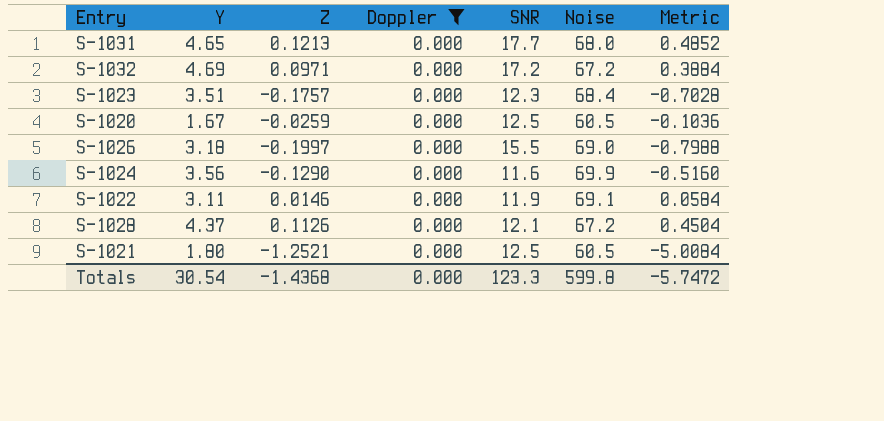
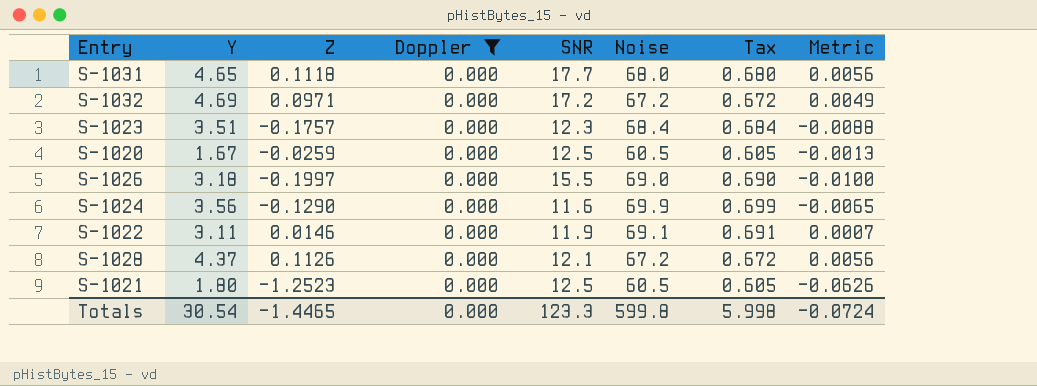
column Tax | formula: none -> [Noise] * 0.01
column Metric | formula: [Z] * 4 -> [Z] * 0.05
S-1031 | Z: 0.1213 -> 0.1118
S-1021 | Z: -1.2521 -> -1.2523
Totals | Z: -1.4368 -> -1.4465
Totals | Metric: -5.7472 -> -0.0724

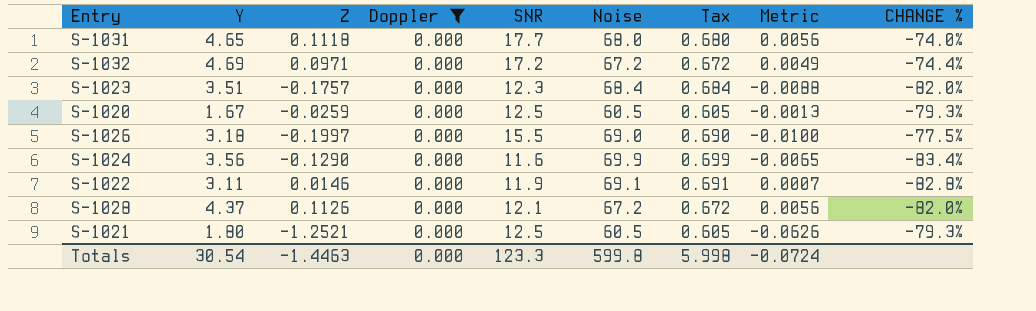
column CHANGE % | formula: none -> ([SNR] - [Noise]) / [Noise]
S-1021 | Z: -1.2523 -> -1.2521
Totals | Z: -1.4465 -> -1.4463

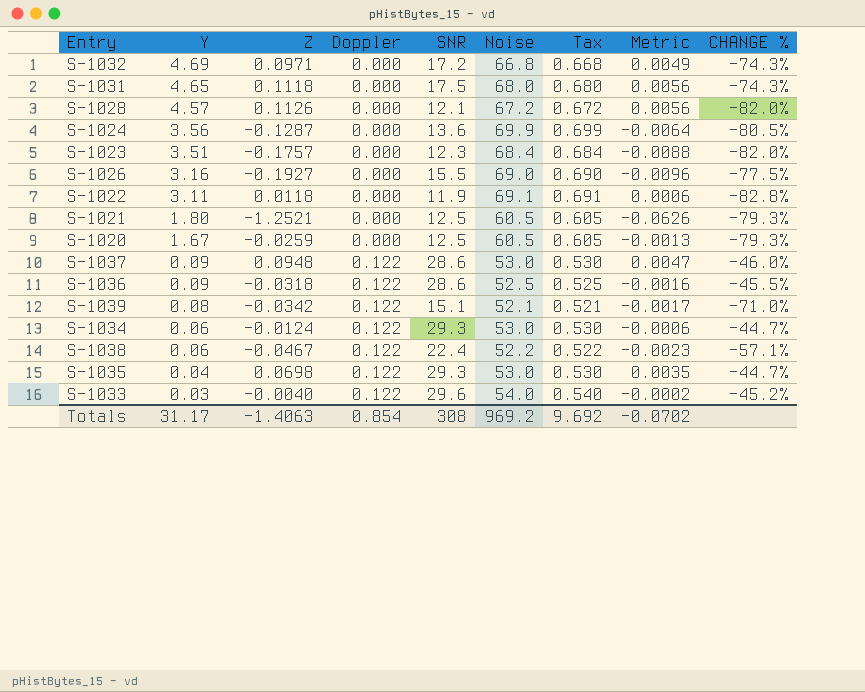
filter: Doppler = 0.000 -> none
row order: none -> Y descending
S-1032 | Noise: 67.2 -> 66.8
S-1032 | Tax: 0.672 -> 0.668
S-1032 | CHANGE %: -74.4% -> -74.3%
S-1031 | SNR: 17.7 -> 17.5
S-1031 | CHANGE %: -74.0% -> -74.3%
S-1028 | Y: 4.37 -> 4.57
S-1024 | Z: -0.1290 -> -0.1287
S-1024 | SNR: 11.6 -> 13.6
S-1024 | Metric: -0.0065 -> -0.0064
S-1024 | CHANGE %: -83.4% -> -80.5%
S-1026 | Y: 3.18 -> 3.16
S-1026 | Z: -0.1997 -> -0.1927
S-1026 | Metric: -0.0100 -> -0.0096
S-1022 | Z: 0.0146 -> 0.0118
S-1022 | Metric: 0.0007 -> 0.0006
Totals | Y: 30.54 -> 31.17
Totals | Z: -1.4463 -> -1.4063
Totals | Doppler: 0.000 -> 0.854
Totals | SNR: 123.3 -> 308
Totals | Noise: 599.8 -> 969.2
Totals | Tax: 5.998 -> 9.692
Totals | Metric: -0.0724 -> -0.0702

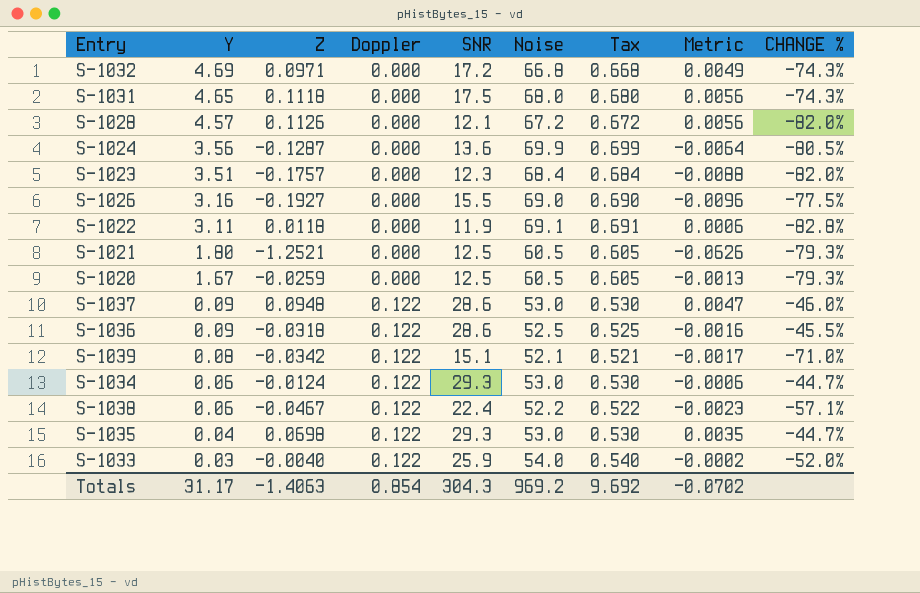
S-1033 | SNR: 29.6 -> 25.9
S-1033 | CHANGE %: -45.2% -> -52.0%
Totals | SNR: 308 -> 304.3

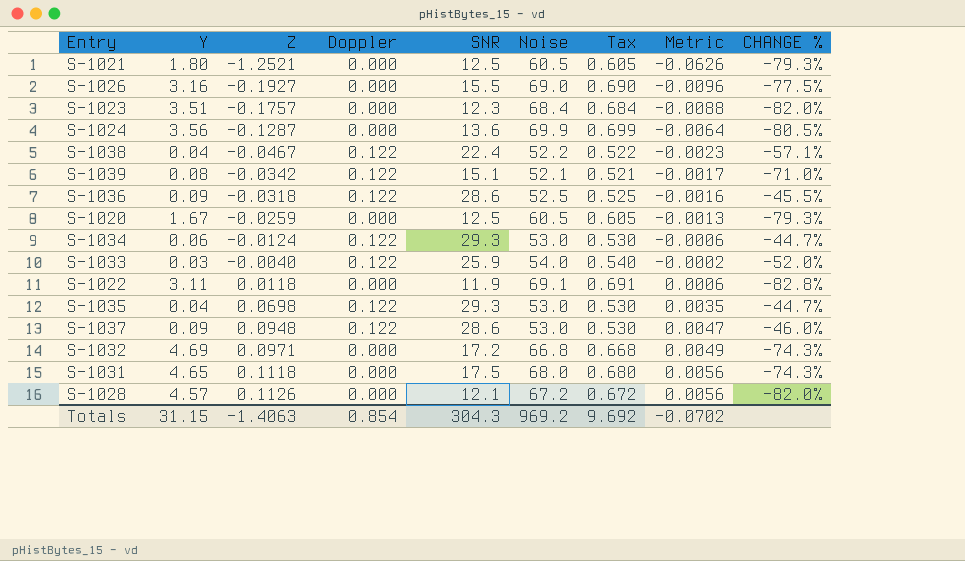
row order: Y descending -> Z ascending
S-1038 | Y: 0.06 -> 0.04
Totals | Y: 31.17 -> 31.15

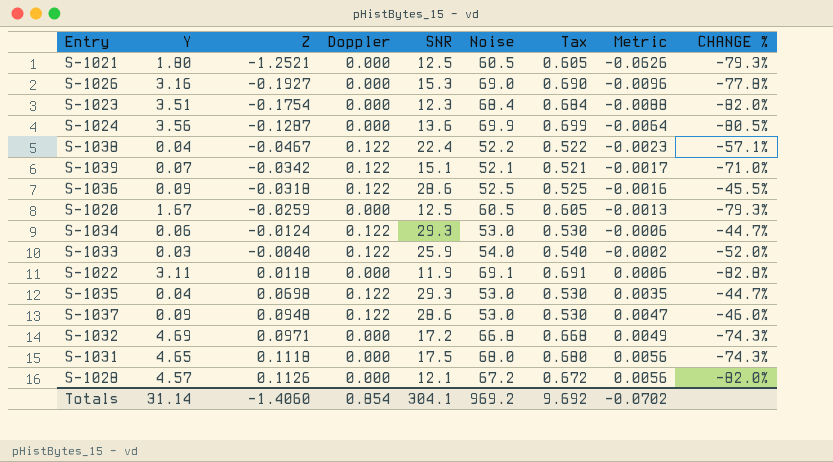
S-1026 | SNR: 15.5 -> 15.3
S-1026 | CHANGE %: -77.5% -> -77.8%
S-1023 | Z: -0.1757 -> -0.1754
S-1039 | Y: 0.08 -> 0.07
Totals | Y: 31.15 -> 31.14
Totals | Z: -1.4063 -> -1.4060
Totals | SNR: 304.3 -> 304.1

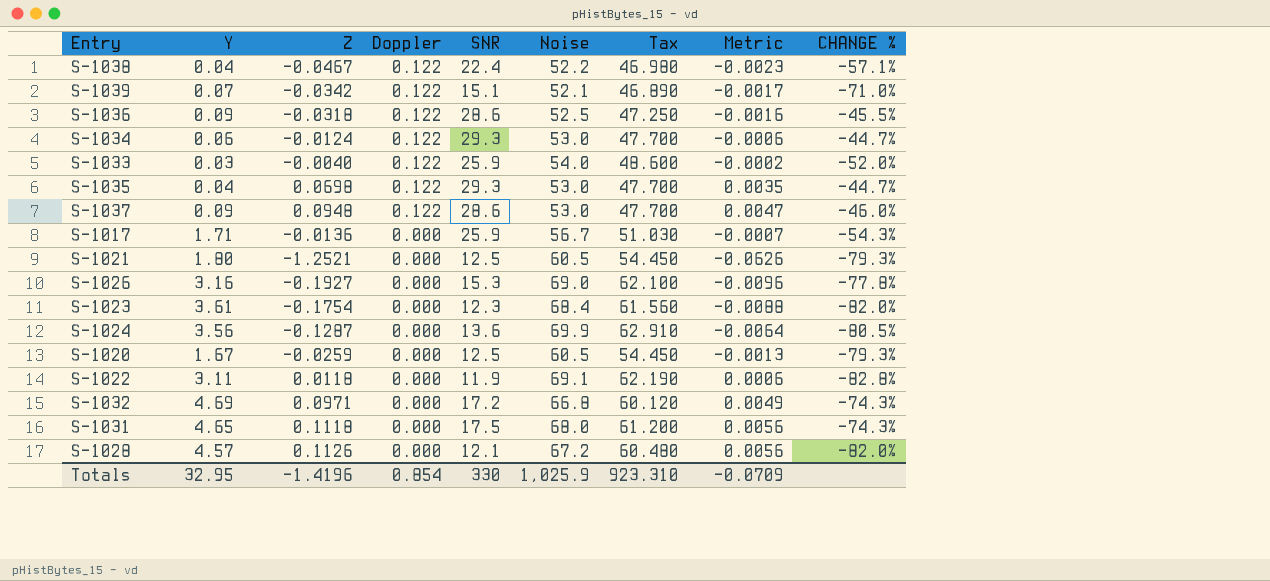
row order: Z ascending -> Doppler descending
column Tax | formula: [Noise] * 0.01 -> [Noise] * 0.9
row S-1017: none -> 1.71 | -0.0136 | 0.000 | 25.9 | 56.7 | 51.030 | -0.0007 | -54.3%
S-1023 | Y: 3.51 -> 3.61
Totals | Y: 31.14 -> 32.95
Totals | Z: -1.4060 -> -1.4196
Totals | SNR: 304.1 -> 330
Totals | Noise: 969.2 -> 1,025.9
Totals | Tax: 9.692 -> 923.310
Totals | Metric: -0.0702 -> -0.0709

